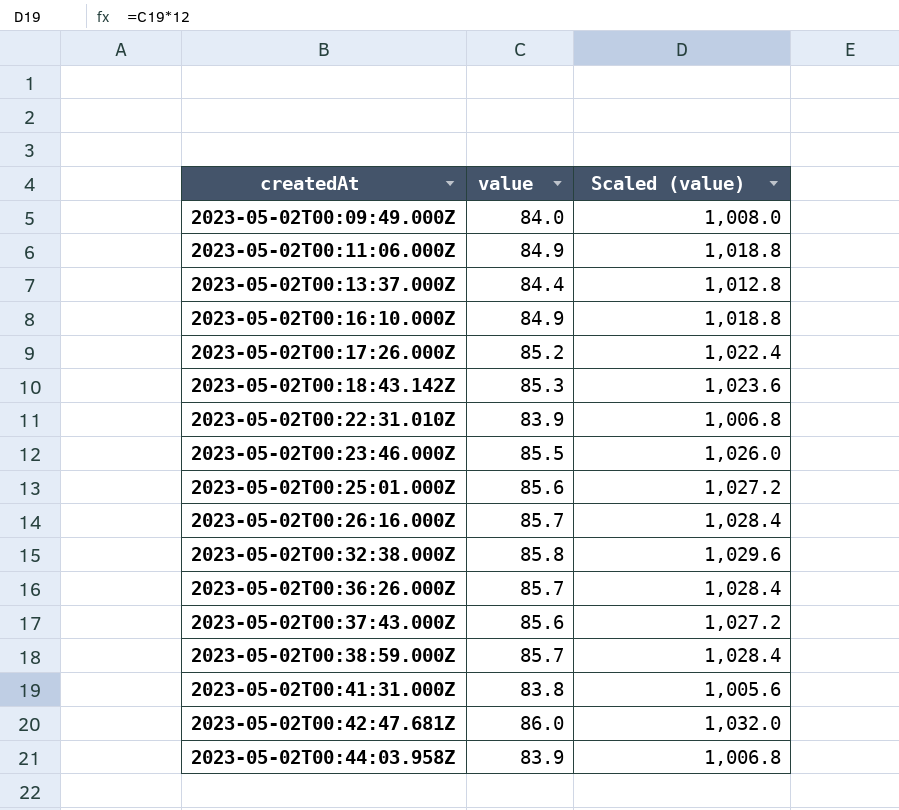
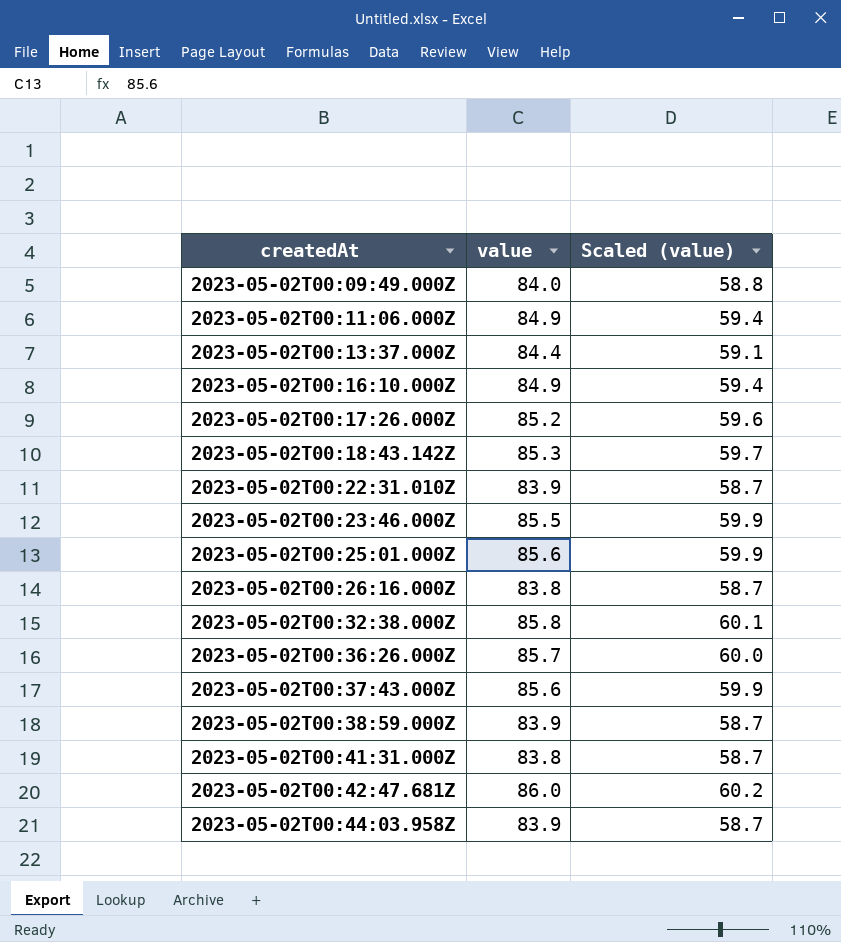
column Scaled (value) | formula: [value] * 12 -> [value] * 0.7
2023-05-02T00:26:16.000Z | value: 85.7 -> 83.8
2023-05-02T00:38:59.000Z | value: 85.7 -> 83.9

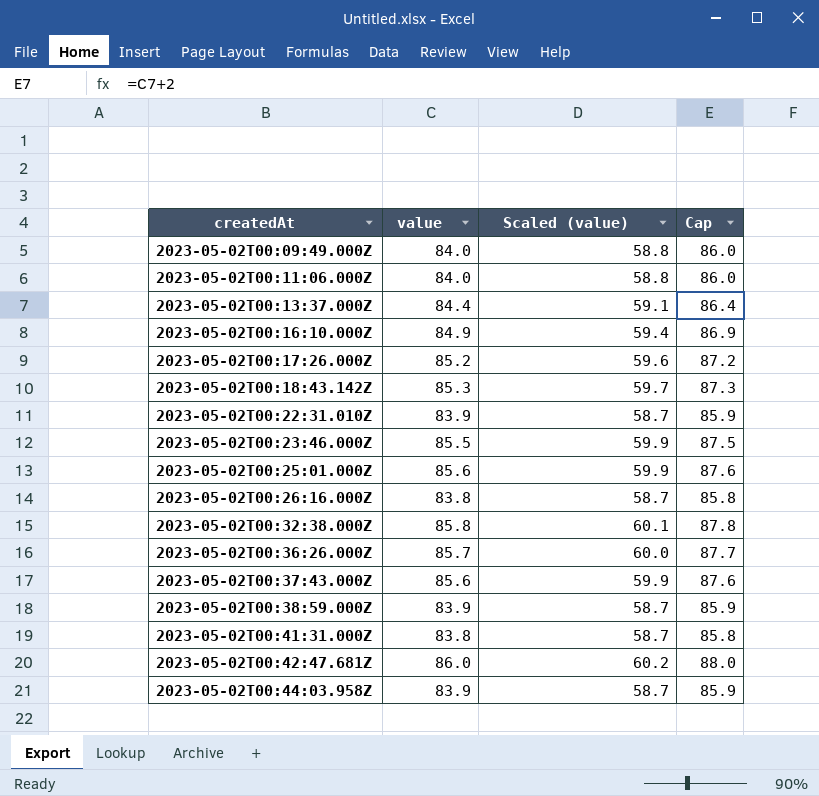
column Cap | formula: none -> [value] + 2
2023-05-02T00:11:06.000Z | value: 84.9 -> 84.0
2023-05-02T00:11:06.000Z | Scaled (value): 59.4 -> 58.8

